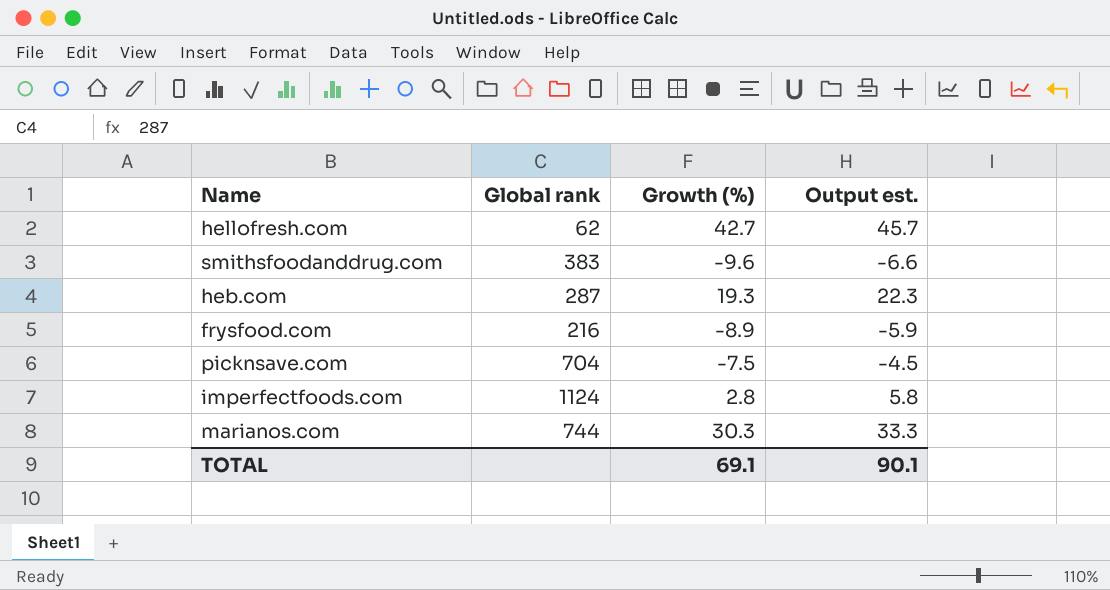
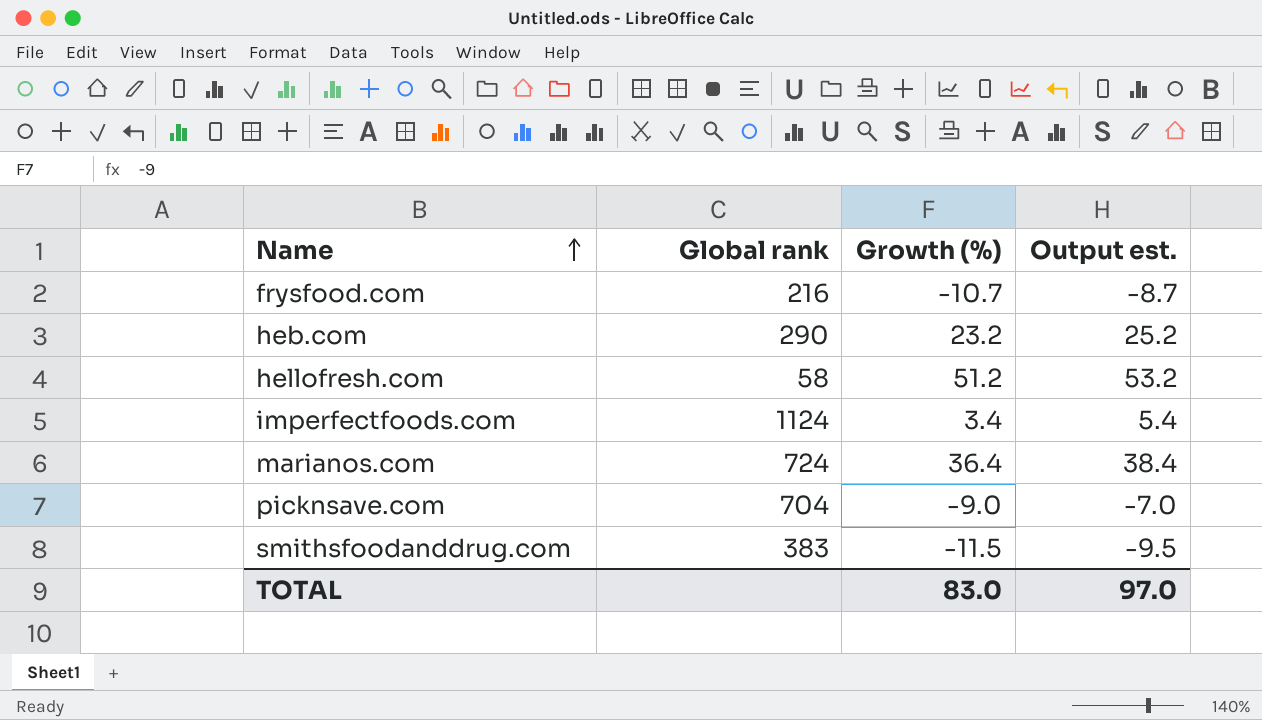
row order: none -> Name ascending
column Output est. | formula: [Growth (%)] + 3 -> [Growth (%)] + 2
frysfood.com | Growth (%): -8.9 -> -10.7
heb.com | Global rank: 287 -> 290
heb.com | Growth (%): 19.3 -> 23.2
hellofresh.com | Global rank: 62 -> 58
hellofresh.com | Growth (%): 42.7 -> 51.2
imperfectfoods.com | Growth (%): 2.8 -> 3.4
marianos.com | Global rank: 744 -> 724
marianos.com | Growth (%): 30.3 -> 36.4
picknsave.com | Growth (%): -7.5 -> -9.0
smithsfoodanddrug.com | Growth (%): -9.6 -> -11.5
TOTAL | Growth (%): 69.1 -> 83.0
TOTAL | Output est.: 90.1 -> 97.0

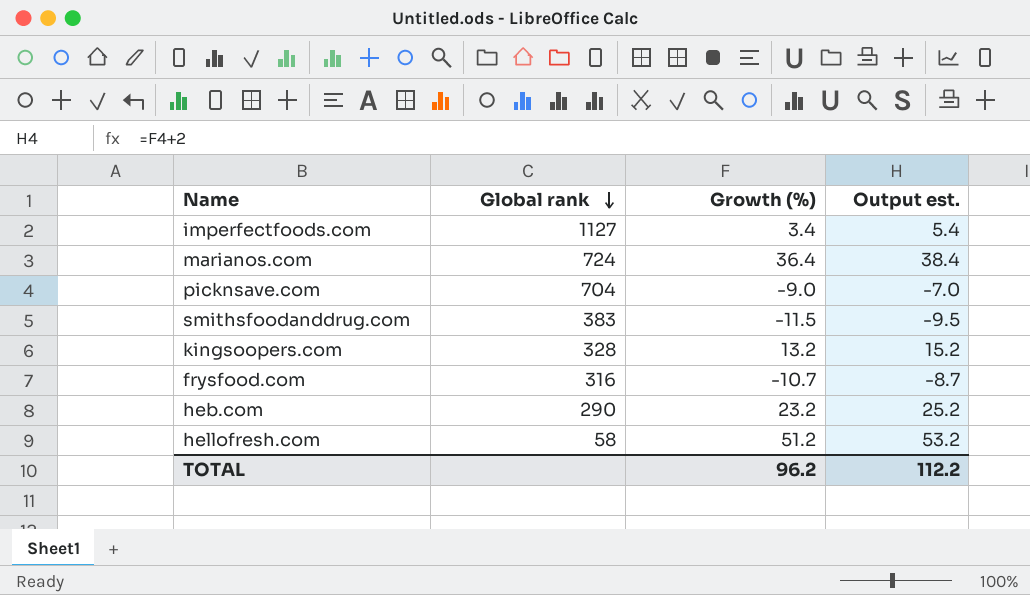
row order: Name ascending -> Global rank descending
imperfectfoods.com | Global rank: 1124 -> 1127
row kingsoopers.com: none -> 328 | 13.2 | 15.2
frysfood.com | Global rank: 216 -> 316
TOTAL | Growth (%): 83.0 -> 96.2
TOTAL | Output est.: 97.0 -> 112.2

